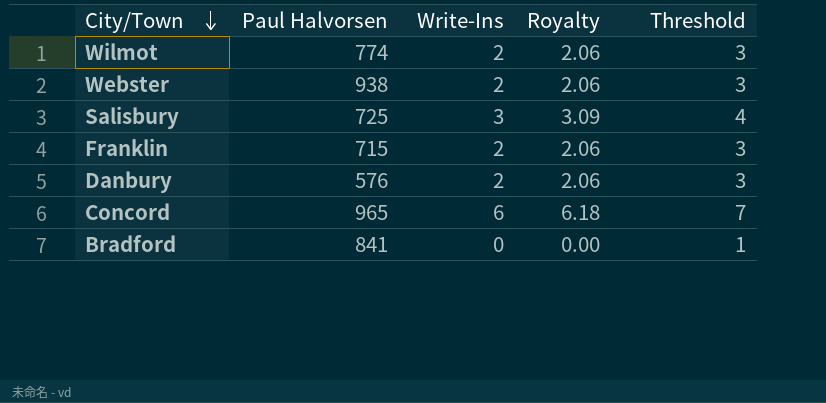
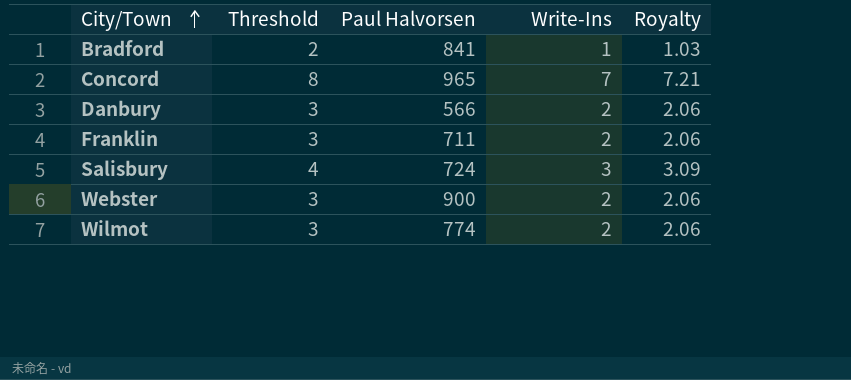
row order: City/Town descending -> City/Town ascending
column Threshold | position: 5 -> 2
Bradford | Threshold: 1 -> 2
Bradford | Write-Ins: 0 -> 1
Bradford | Royalty: 0.00 -> 1.03
Concord | Threshold: 7 -> 8
Concord | Write-Ins: 6 -> 7
Concord | Royalty: 6.18 -> 7.21
Danbury | Paul Halvorsen: 576 -> 566
Franklin | Paul Halvorsen: 715 -> 711
Salisbury | Paul Halvorsen: 725 -> 724
Webster | Paul Halvorsen: 938 -> 900

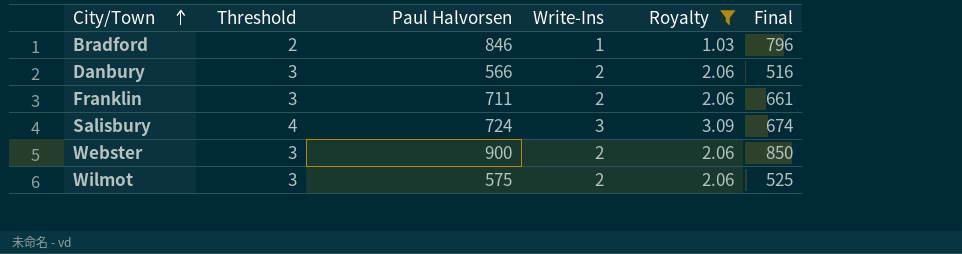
filter: none -> Royalty != 7.21
column Final | formula: none -> [Paul Halvorsen] - 50
Bradford | Paul Halvorsen: 841 -> 846
Wilmot | Paul Halvorsen: 774 -> 575

